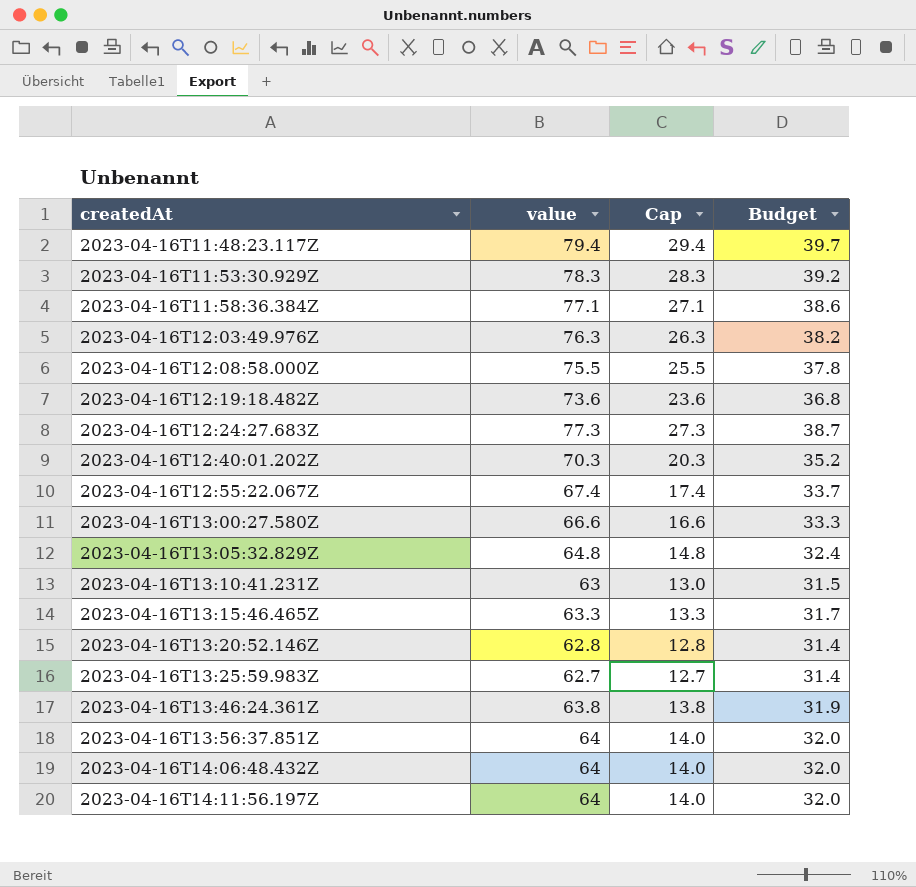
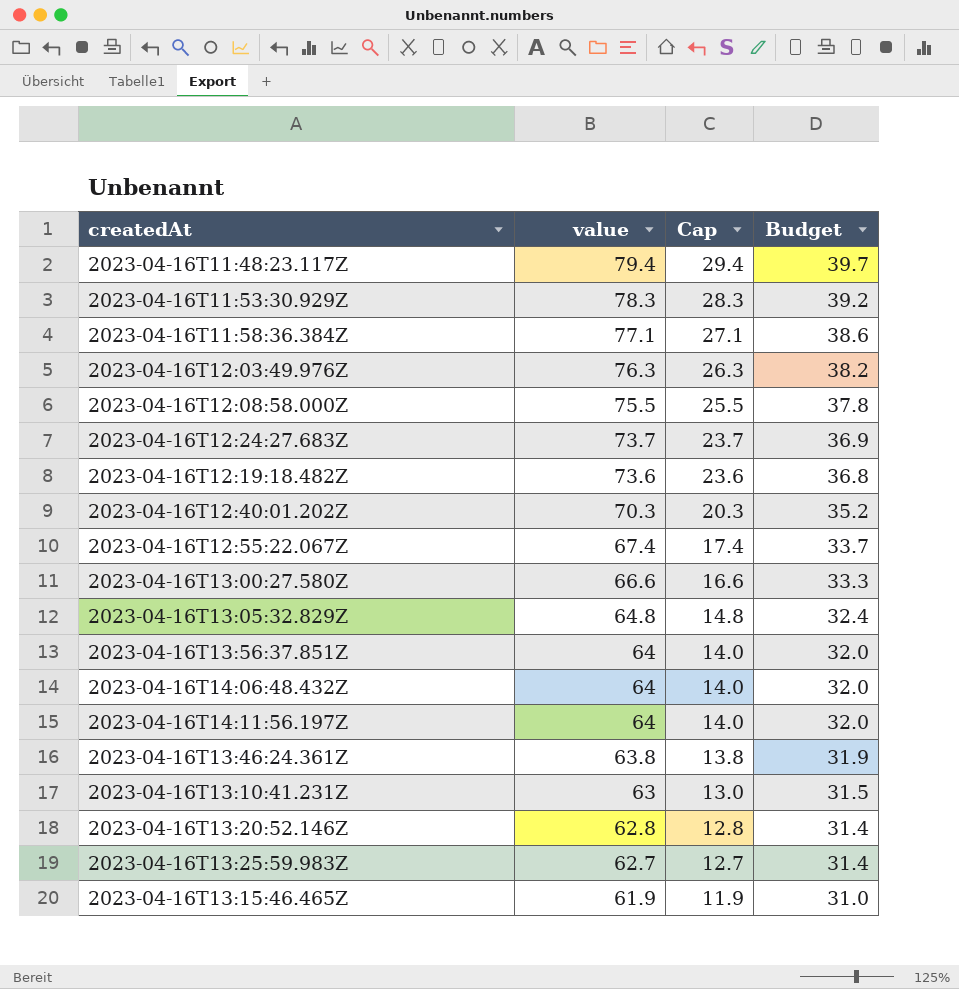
row order: createdAt ascending -> value descending
2023-04-16T12:24:27.683Z | value: 77.3 -> 73.7
2023-04-16T12:24:27.683Z | Cap: 27.3 -> 23.7
2023-04-16T12:24:27.683Z | Budget: 38.7 -> 36.9
2023-04-16T13:15:46.465Z | value: 63.3 -> 61.9
2023-04-16T13:15:46.465Z | Cap: 13.3 -> 11.9
2023-04-16T13:15:46.465Z | Budget: 31.7 -> 31.0

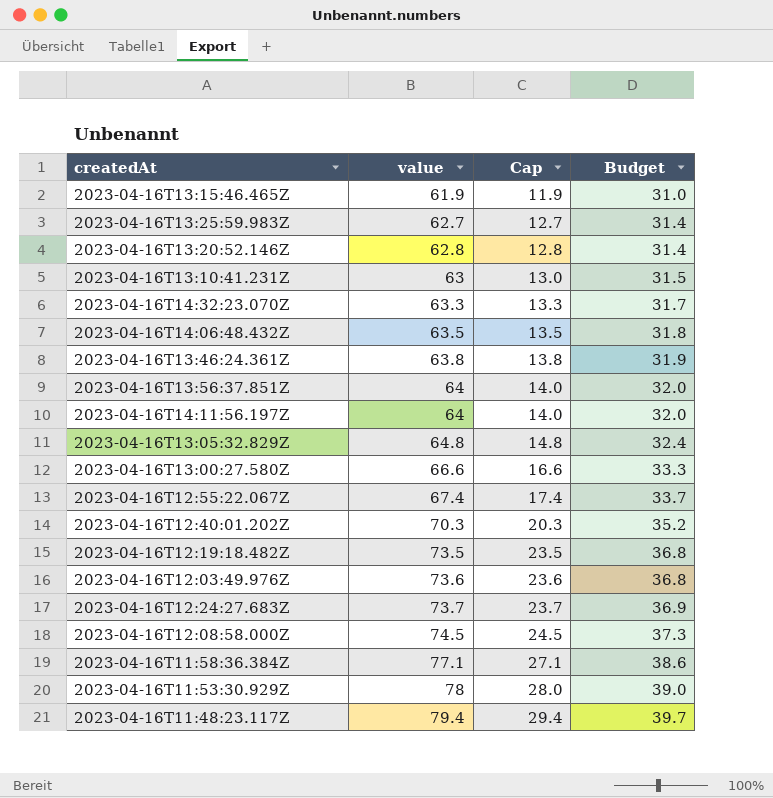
row order: value descending -> value ascending
row 2023-04-16T14:32:23.070Z: none -> 63.3 | 13.3 | 31.7
2023-04-16T14:06:48.432Z | value: 64 -> 63.5
2023-04-16T14:06:48.432Z | Cap: 14.0 -> 13.5
2023-04-16T14:06:48.432Z | Budget: 32.0 -> 31.8
2023-04-16T12:19:18.482Z | value: 73.6 -> 73.5
2023-04-16T12:19:18.482Z | Cap: 23.6 -> 23.5
2023-04-16T12:03:49.976Z | value: 76.3 -> 73.6
2023-04-16T12:03:49.976Z | Cap: 26.3 -> 23.6
2023-04-16T12:03:49.976Z | Budget: 38.2 -> 36.8
2023-04-16T12:08:58.000Z | value: 75.5 -> 74.5
2023-04-16T12:08:58.000Z | Cap: 25.5 -> 24.5
2023-04-16T12:08:58.000Z | Budget: 37.8 -> 37.3
2023-04-16T11:53:30.929Z | value: 78.3 -> 78
2023-04-16T11:53:30.929Z | Cap: 28.3 -> 28.0
2023-04-16T11:53:30.929Z | Budget: 39.2 -> 39.0

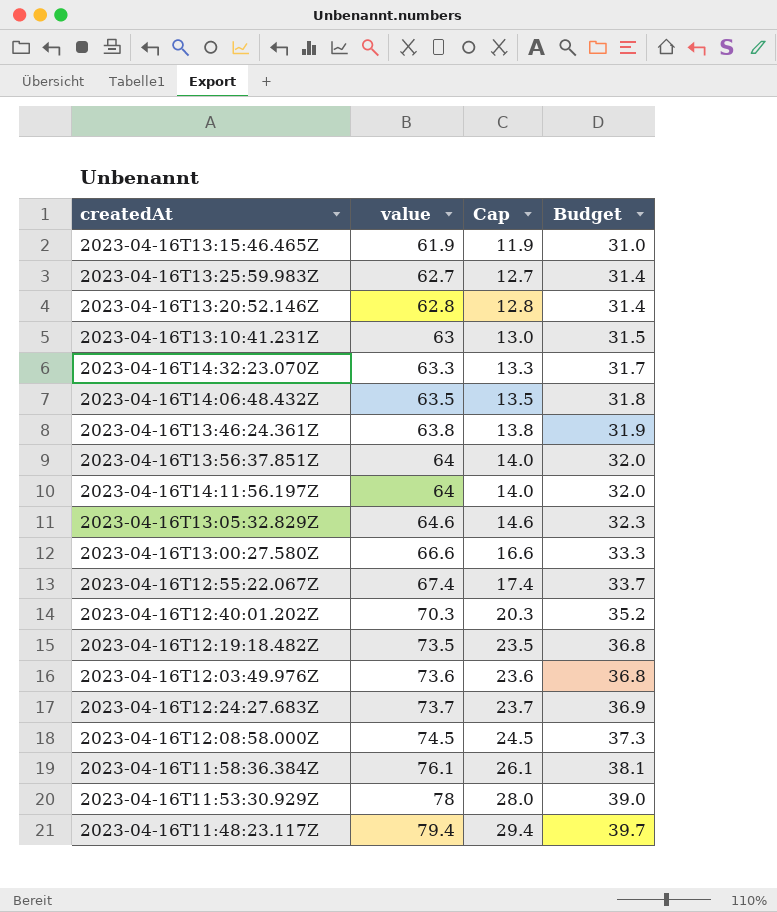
2023-04-16T13:05:32.829Z | value: 64.8 -> 64.6
2023-04-16T13:05:32.829Z | Cap: 14.8 -> 14.6
2023-04-16T13:05:32.829Z | Budget: 32.4 -> 32.3
2023-04-16T11:58:36.384Z | value: 77.1 -> 76.1
2023-04-16T11:58:36.384Z | Cap: 27.1 -> 26.1
2023-04-16T11:58:36.384Z | Budget: 38.6 -> 38.1

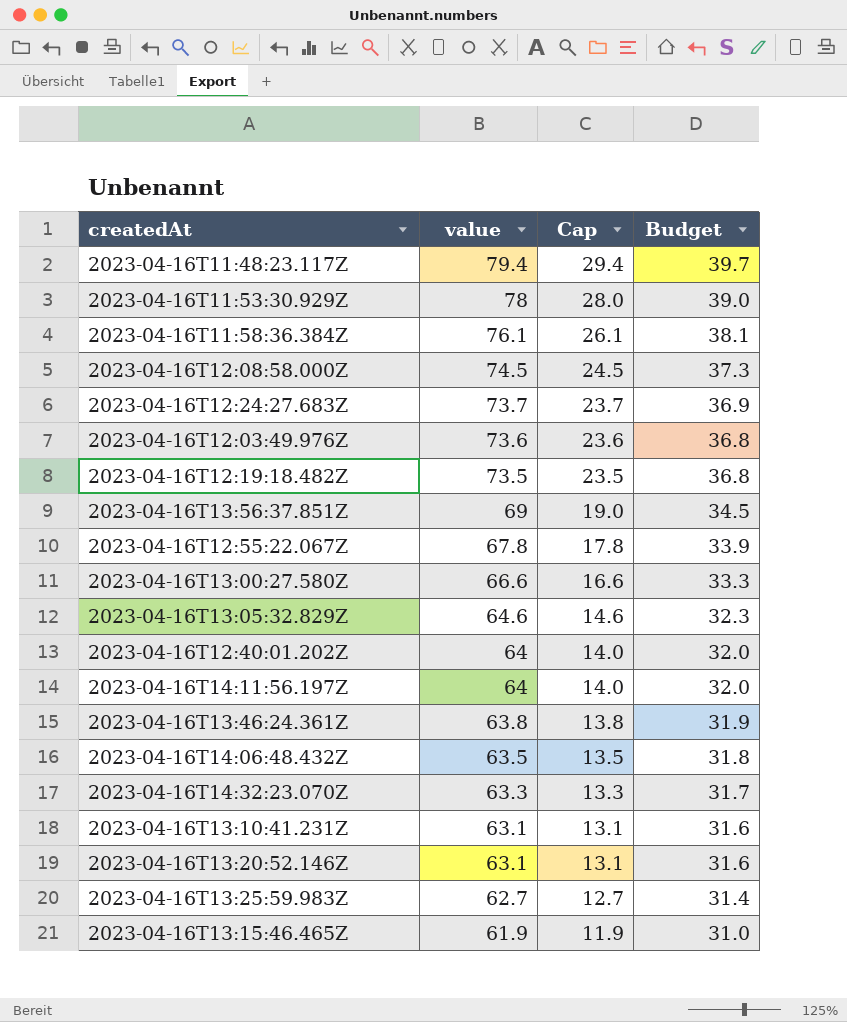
row order: value ascending -> value descending
2023-04-16T13:56:37.851Z | value: 64 -> 69
2023-04-16T13:56:37.851Z | Cap: 14.0 -> 19.0
2023-04-16T13:56:37.851Z | Budget: 32.0 -> 34.5
2023-04-16T12:55:22.067Z | value: 67.4 -> 67.8
2023-04-16T12:55:22.067Z | Cap: 17.4 -> 17.8
2023-04-16T12:55:22.067Z | Budget: 33.7 -> 33.9
2023-04-16T12:40:01.202Z | value: 70.3 -> 64
2023-04-16T12:40:01.202Z | Cap: 20.3 -> 14.0
2023-04-16T12:40:01.202Z | Budget: 35.2 -> 32.0
2023-04-16T13:10:41.231Z | value: 63 -> 63.1
2023-04-16T13:10:41.231Z | Cap: 13.0 -> 13.1
2023-04-16T13:10:41.231Z | Budget: 31.5 -> 31.6
2023-04-16T13:20:52.146Z | value: 62.8 -> 63.1
2023-04-16T13:20:52.146Z | Cap: 12.8 -> 13.1
2023-04-16T13:20:52.146Z | Budget: 31.4 -> 31.6

